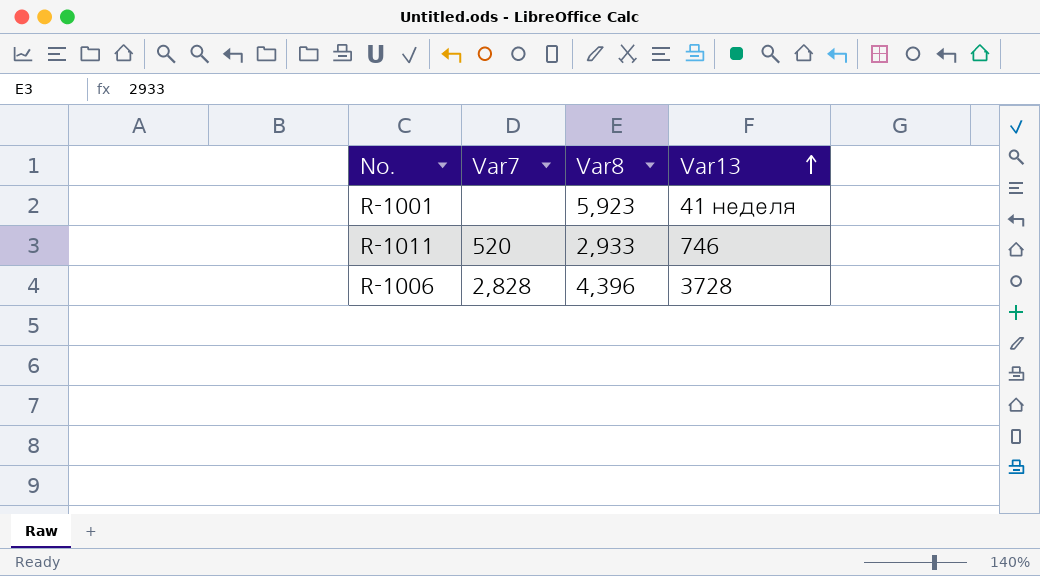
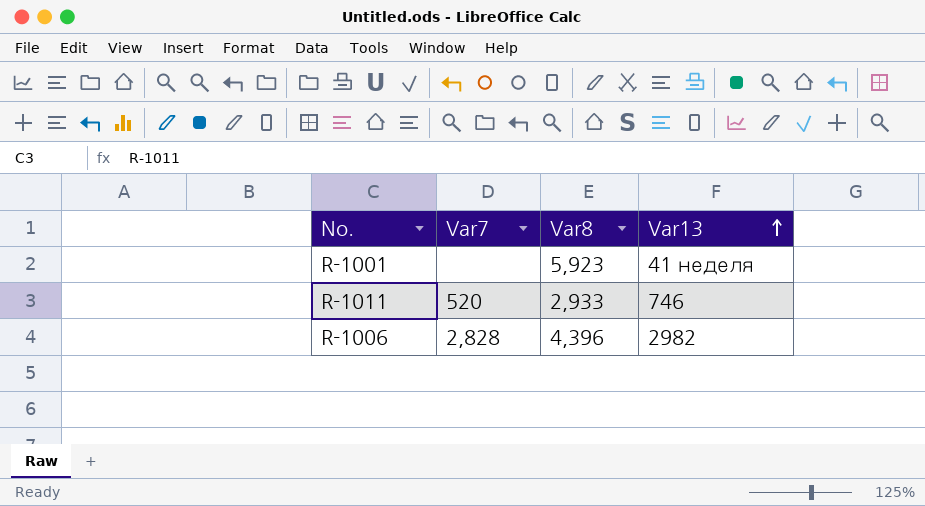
R-1006 | Var13: 3728 -> 2982

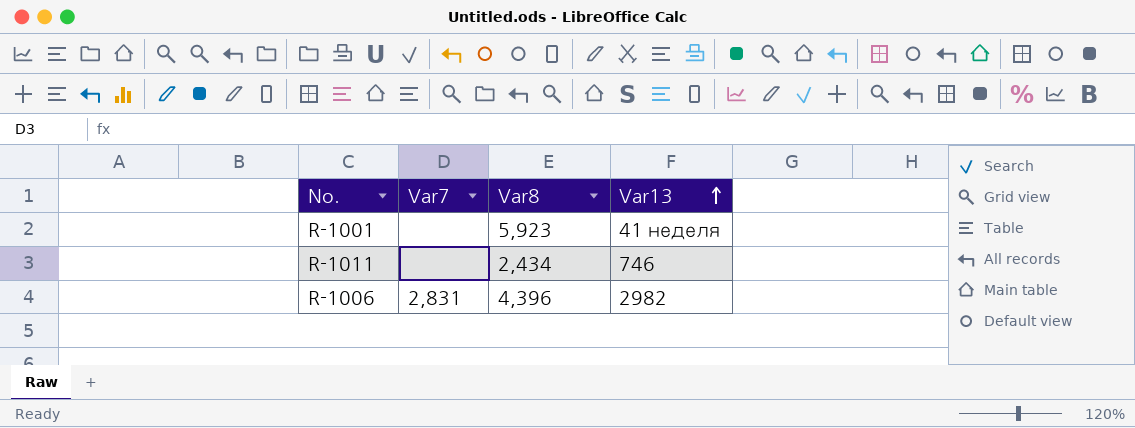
R-1011 | Var7: 520 -> none
R-1011 | Var8: 2,933 -> 2,434
R-1006 | Var7: 2,828 -> 2,831

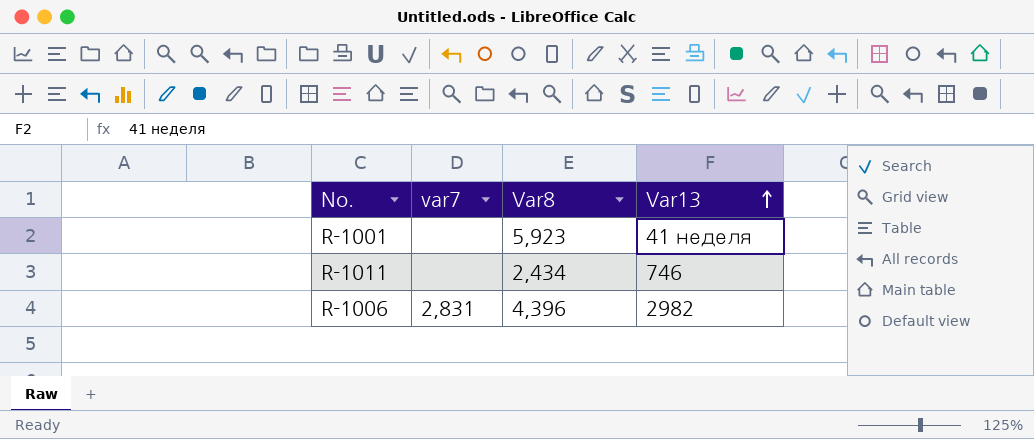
column name: Var7 -> var7

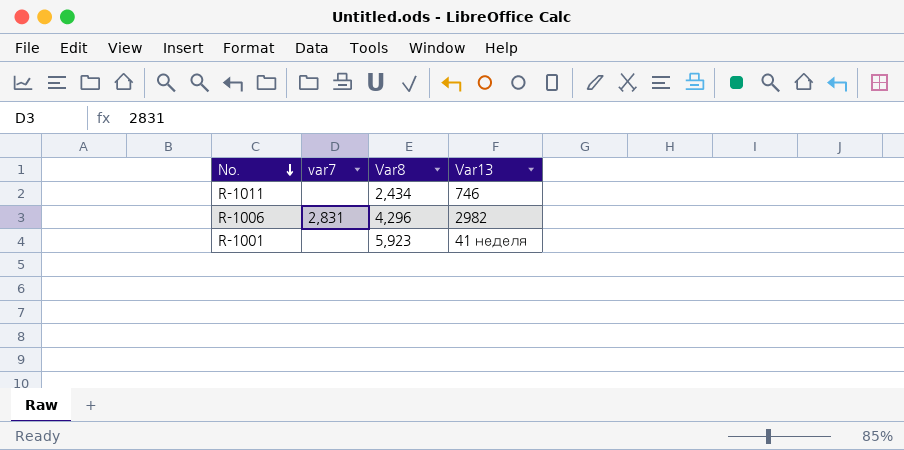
row order: Var13 ascending -> No. descending
R-1006 | Var8: 4,396 -> 4,296

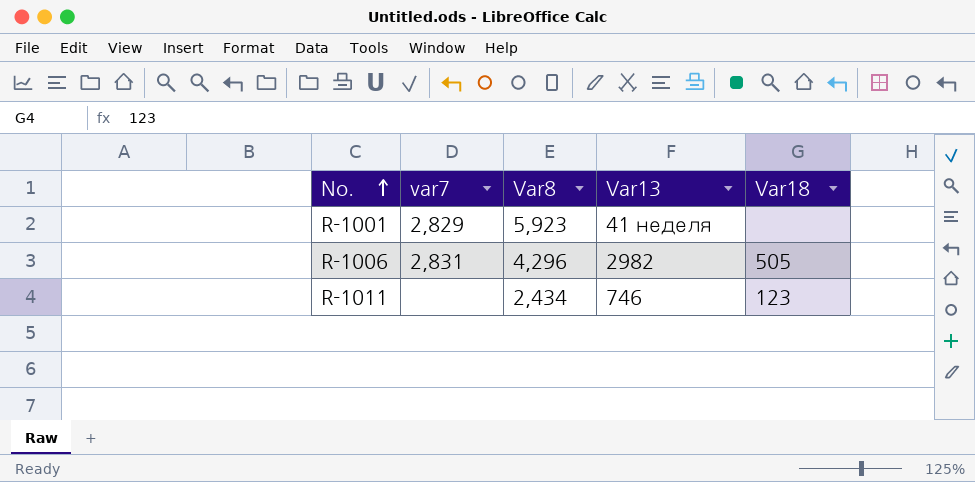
row order: No. descending -> No. ascending
column Var18 | position: none -> 5
R-1001 | var7: none -> 2,829

